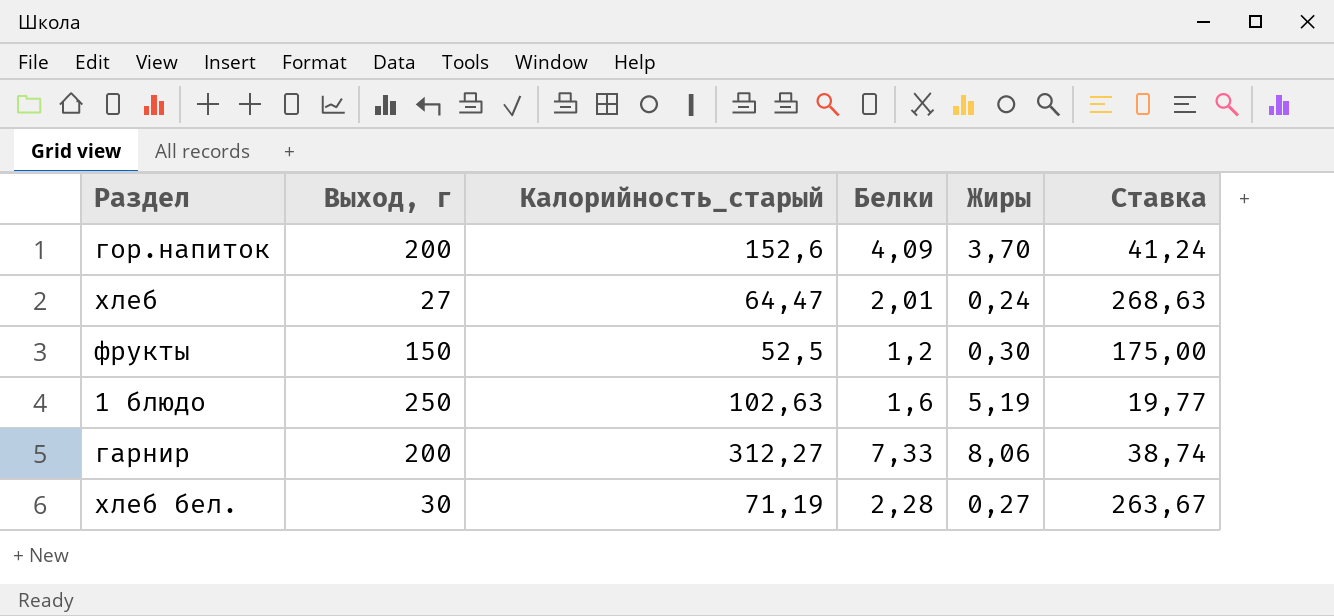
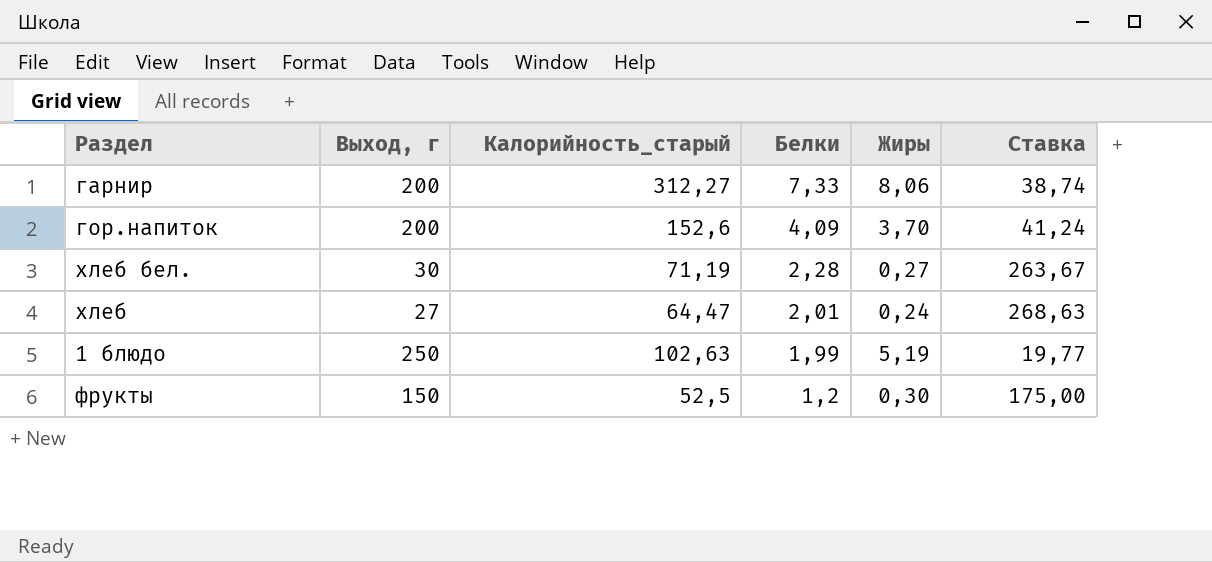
row order: none -> Белки descending
1 блюдо | Белки: 1,6 -> 1,99

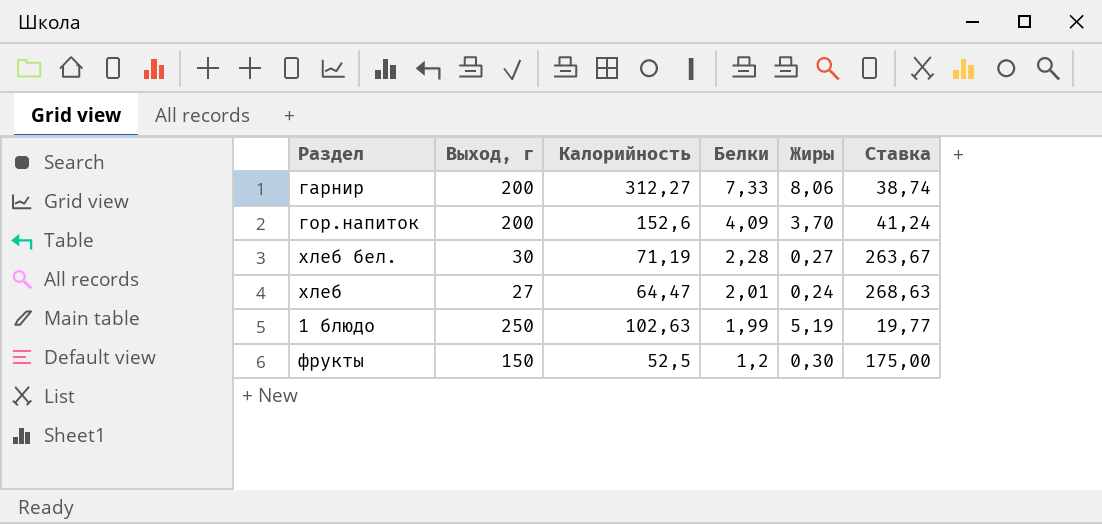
column name: Калорийность_старый -> Калорийность

